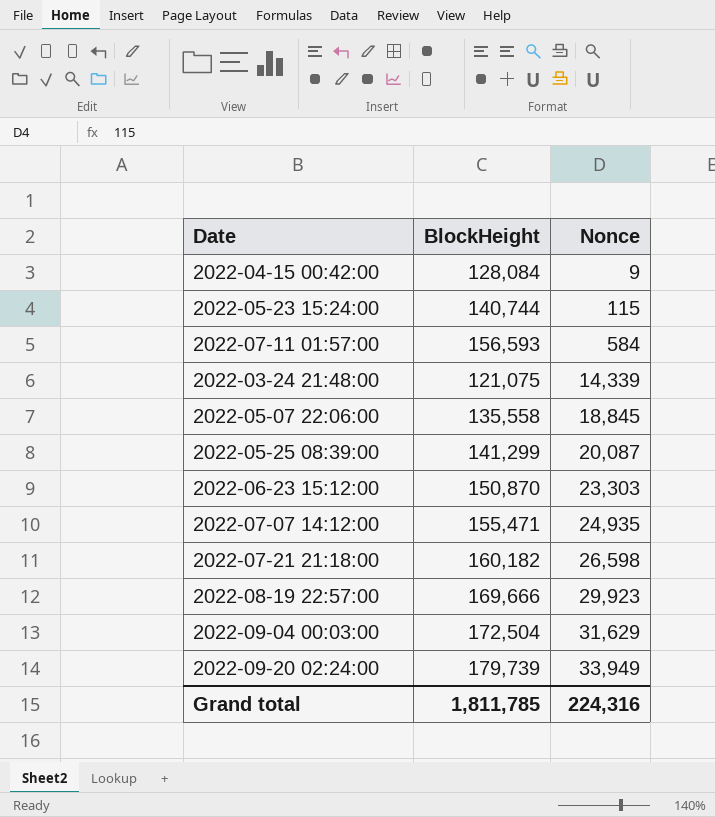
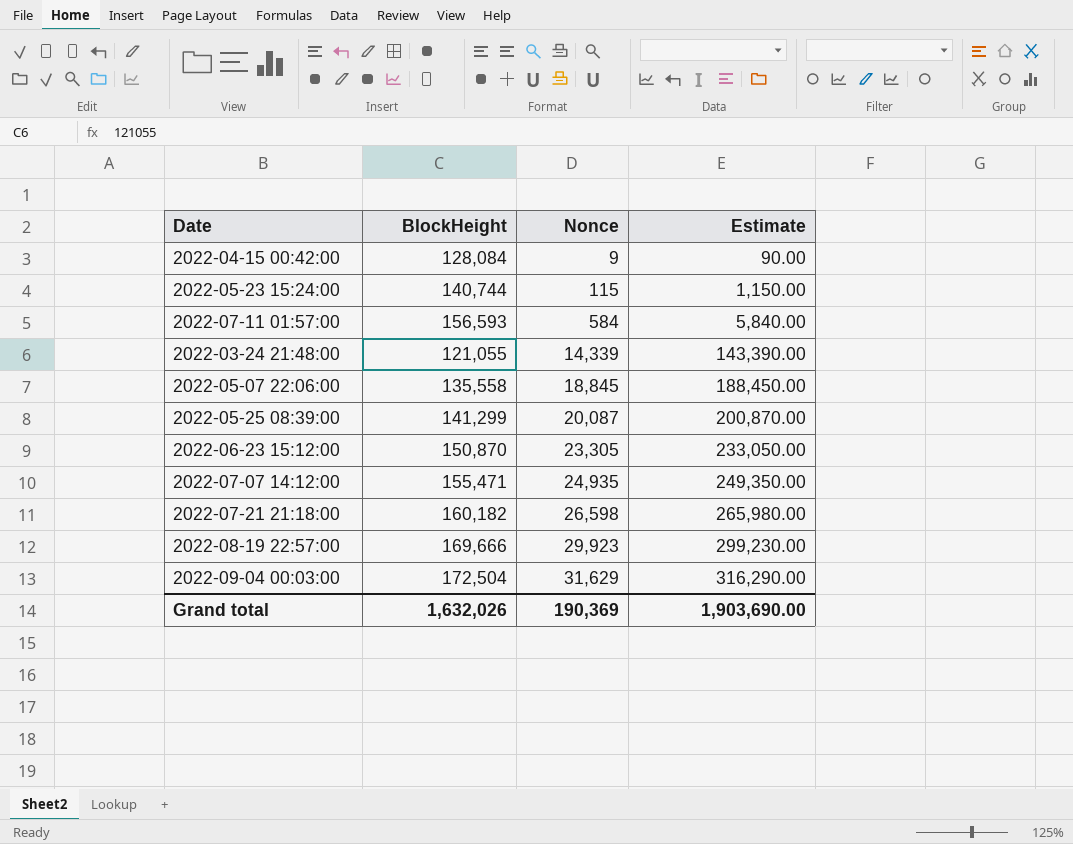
column Estimate | formula: none -> [Nonce] * 10
row 2022-09-20 02:24:00: 179,739 | 33,949 -> none
2022-03-24 21:48:00 | BlockHeight: 121,075 -> 121,055
2022-06-23 15:12:00 | Nonce: 23,303 -> 23,305
Grand total | BlockHeight: 1,811,785 -> 1,632,026
Grand total | Nonce: 224,316 -> 190,369

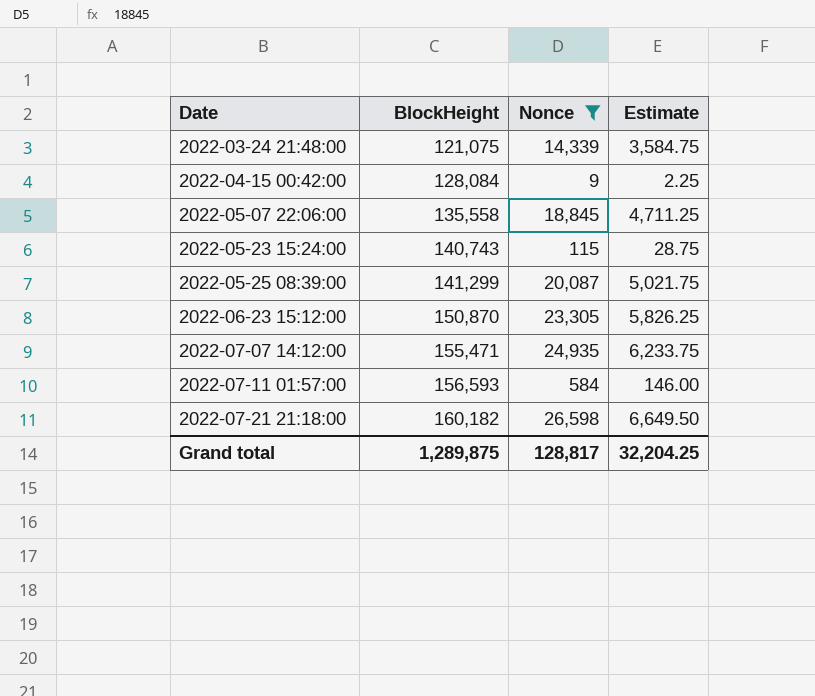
filter: none -> Nonce <= 26,598
row order: Nonce ascending -> Date ascending
column Estimate | formula: [Nonce] * 10 -> [Nonce] * 0.25
2022-03-24 21:48:00 | BlockHeight: 121,055 -> 121,075
2022-05-23 15:24:00 | BlockHeight: 140,744 -> 140,743
Grand total | BlockHeight: 1,632,026 -> 1,289,875
Grand total | Nonce: 190,369 -> 128,817
Grand total | Estimate: 1,903,690.00 -> 32,204.25

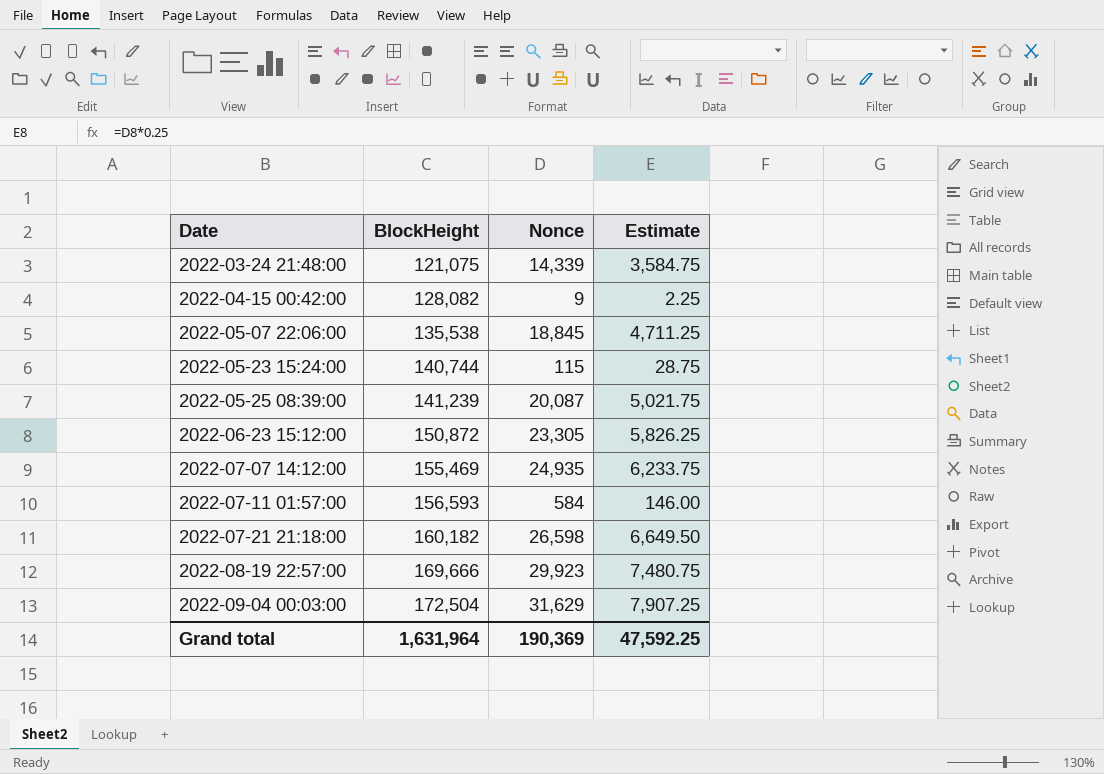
filter: Nonce <= 26,598 -> none
2022-04-15 00:42:00 | BlockHeight: 128,084 -> 128,082
2022-05-07 22:06:00 | BlockHeight: 135,558 -> 135,538
2022-05-23 15:24:00 | BlockHeight: 140,743 -> 140,744
2022-05-25 08:39:00 | BlockHeight: 141,299 -> 141,239
2022-06-23 15:12:00 | BlockHeight: 150,870 -> 150,872
2022-07-07 14:12:00 | BlockHeight: 155,471 -> 155,469
Grand total | BlockHeight: 1,289,875 -> 1,631,964
Grand total | Nonce: 128,817 -> 190,369
Grand total | Estimate: 32,204.25 -> 47,592.25

